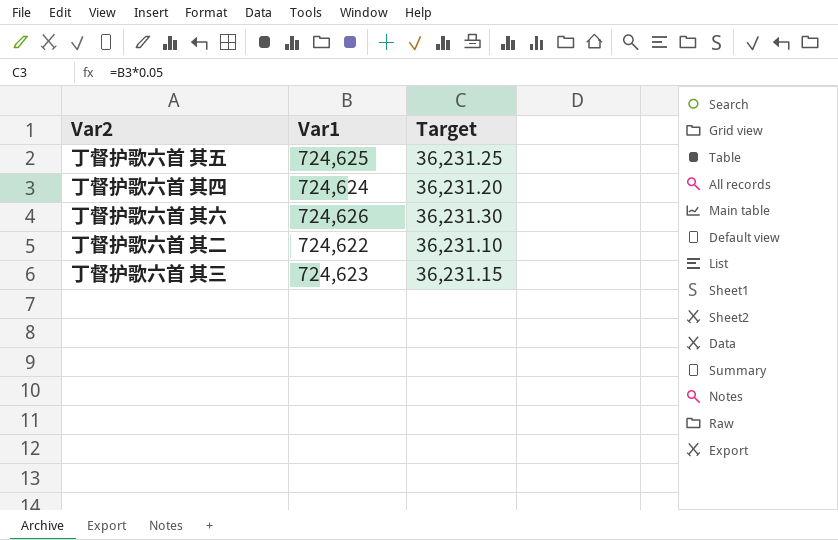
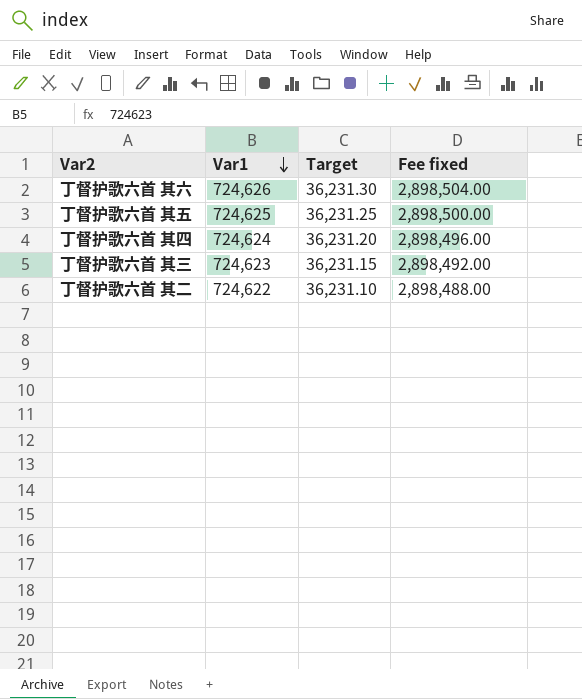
row order: none -> Var1 descending
column Fee fixed | formula: none -> [Var1] * 4

